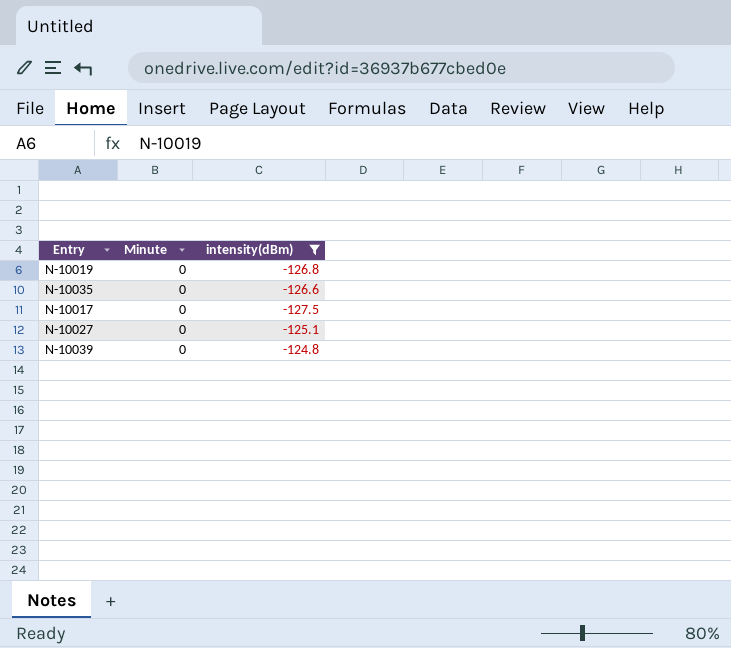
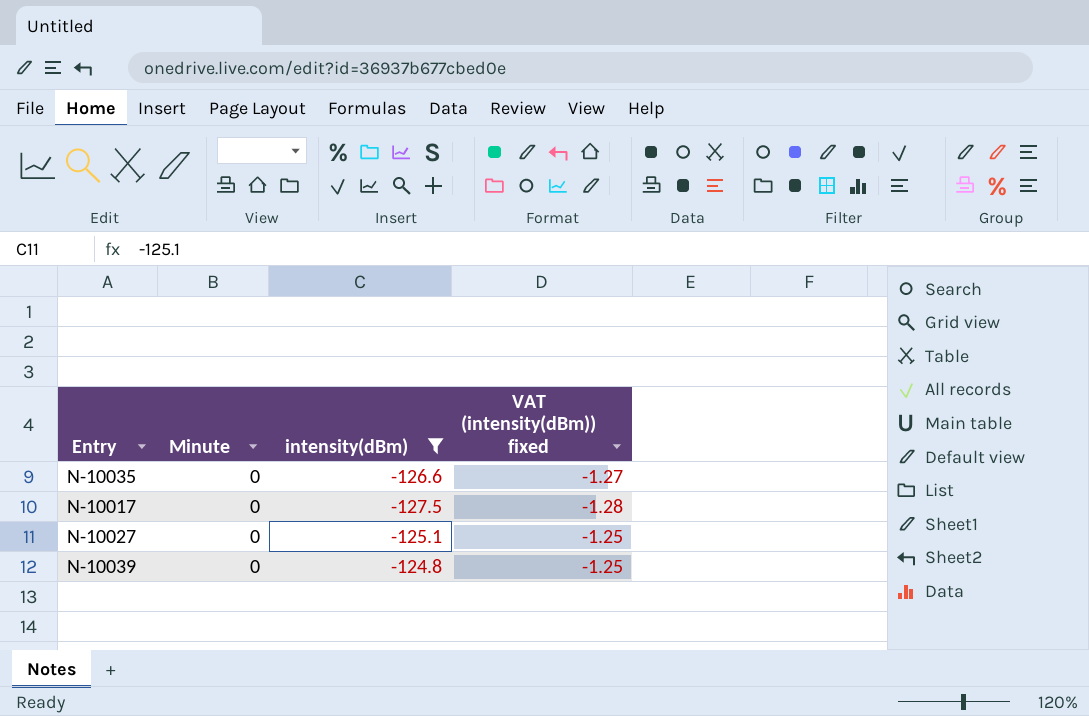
column VAT (intensity(dBm)) fixed | formula: none -> [intensity(dBm)] * 0.01
row N-10019: 0 | -126.8 -> none

